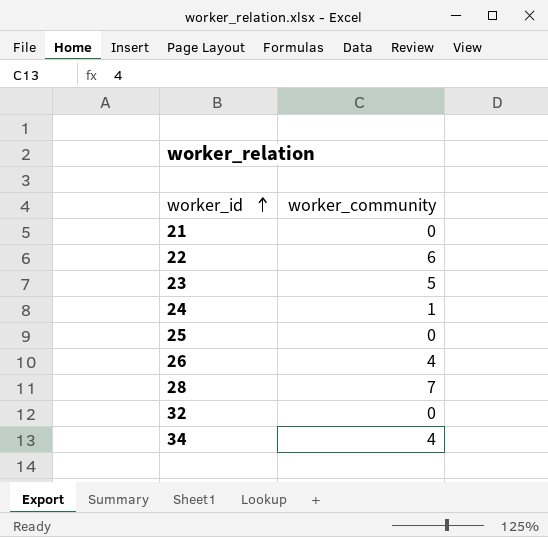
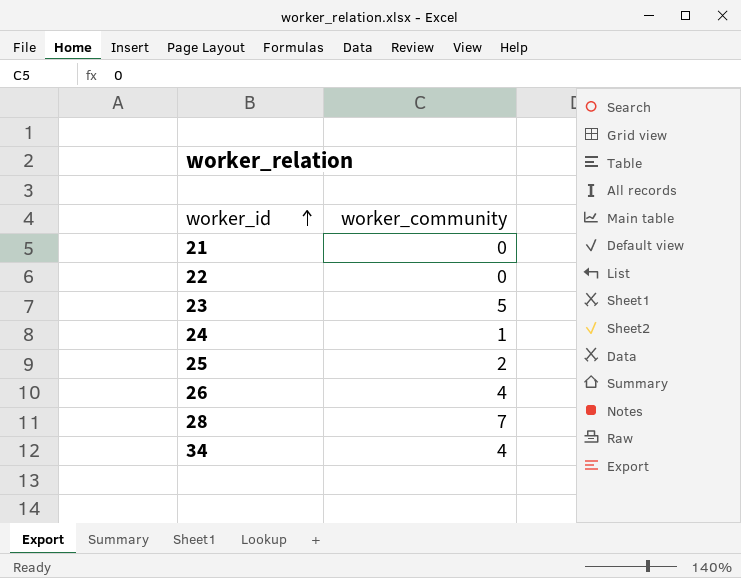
row 32: 0 -> none
22 | worker_community: 6 -> 0
25 | worker_community: 0 -> 2

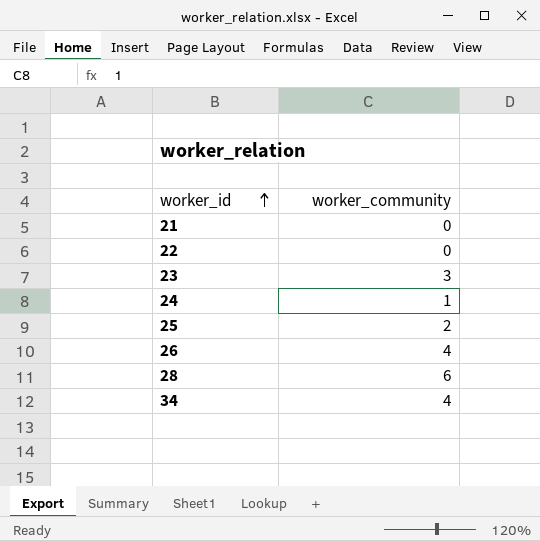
23 | worker_community: 5 -> 3
28 | worker_community: 7 -> 6

